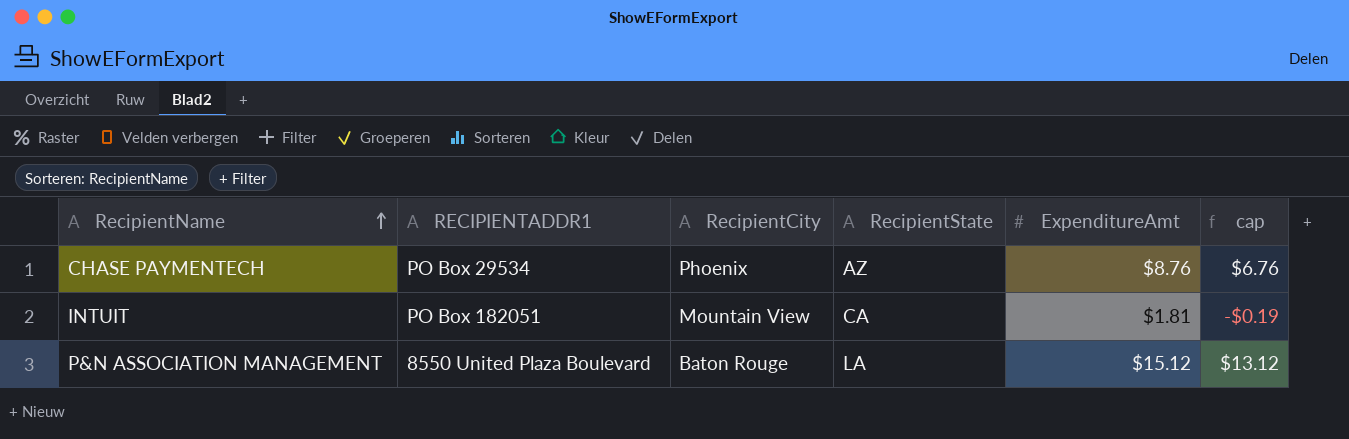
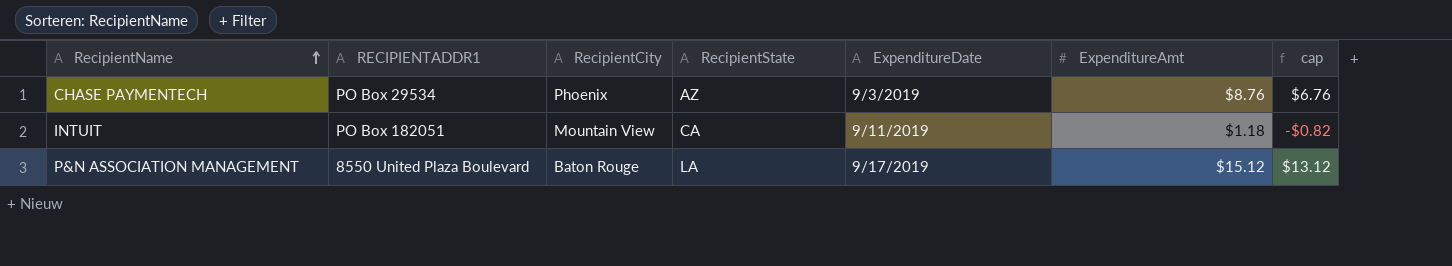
column ExpenditureDate | position: none -> 5
INTUIT | ExpenditureAmt: $1.81 -> $1.18
INTUIT | cap: -$0.19 -> -$0.82

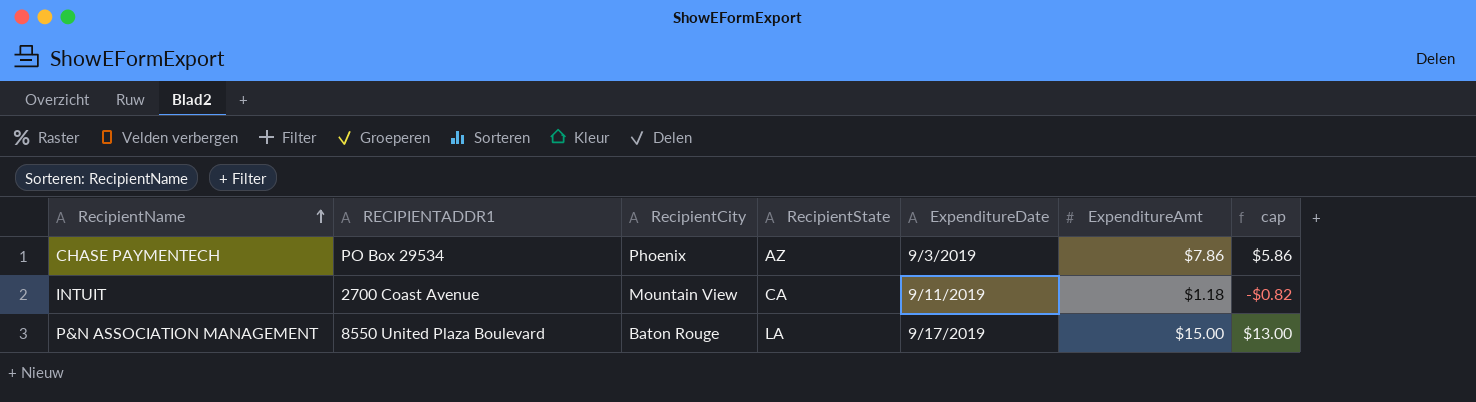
CHASE PAYMENTECH | ExpenditureAmt: $8.76 -> $7.86
CHASE PAYMENTECH | cap: $6.76 -> $5.86
INTUIT | RECIPIENTADDR1: PO Box 182051 -> 2700 Coast Avenue
P&N ASSOCIATION MANAGEMENT | ExpenditureAmt: $15.12 -> $15.00
P&N ASSOCIATION MANAGEMENT | cap: $13.12 -> $13.00

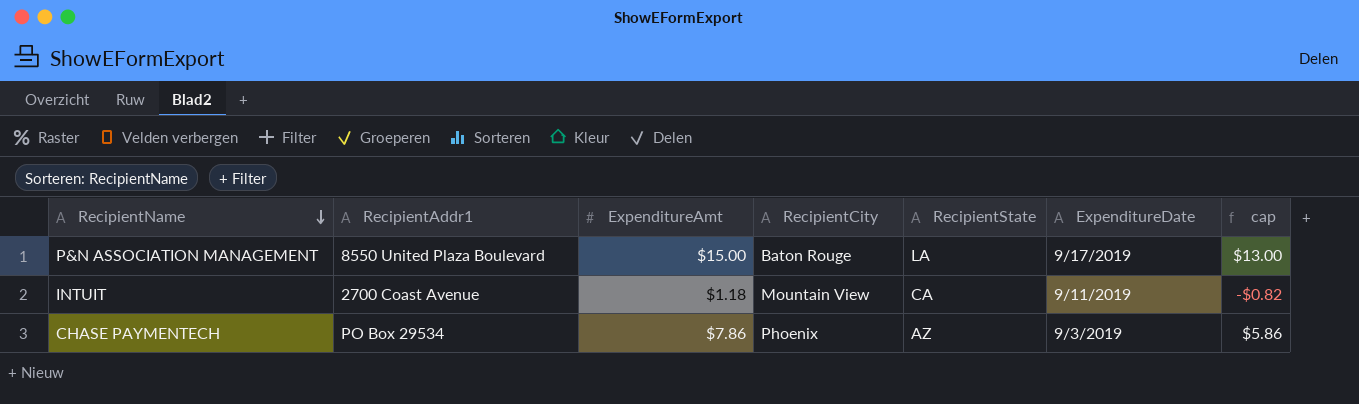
row order: RecipientName ascending -> RecipientName descending
column name: RECIPIENTADDR1 -> RecipientAddr1
column ExpenditureAmt | position: 6 -> 3

